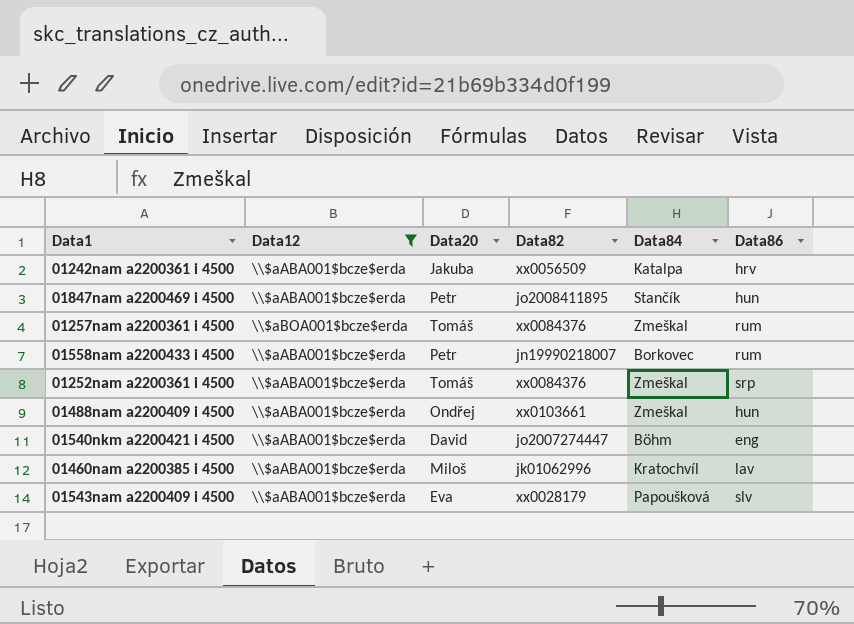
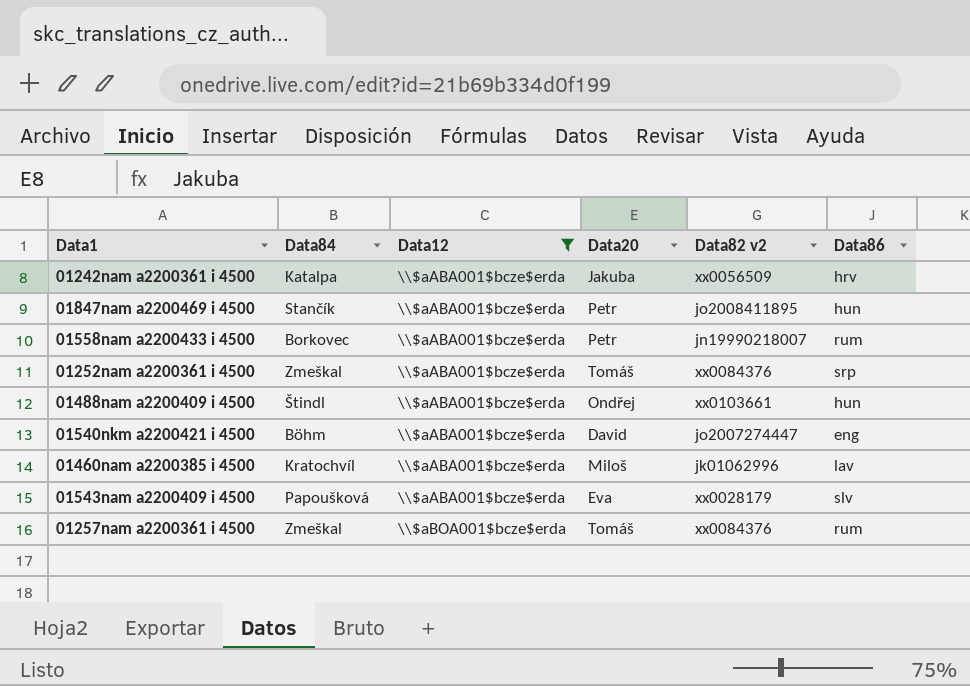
row order: none -> Data12 ascending
column Data84 | position: 5 -> 2
column name: Data82 -> Data82 v2
01488nam a2200409 i 4500 | Data84: Zmeškal -> Štindl

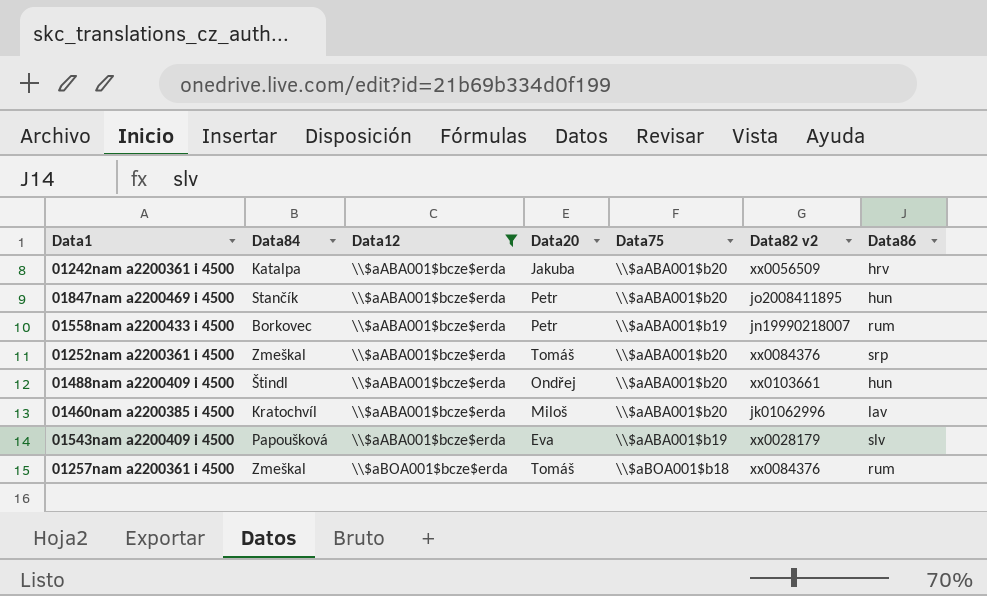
column Data75 | position: none -> 5
row 01540nkm a2200421 i 4500: Böhm | \\$aABA001$bcze$erda | David | jo2007274447 | eng -> none

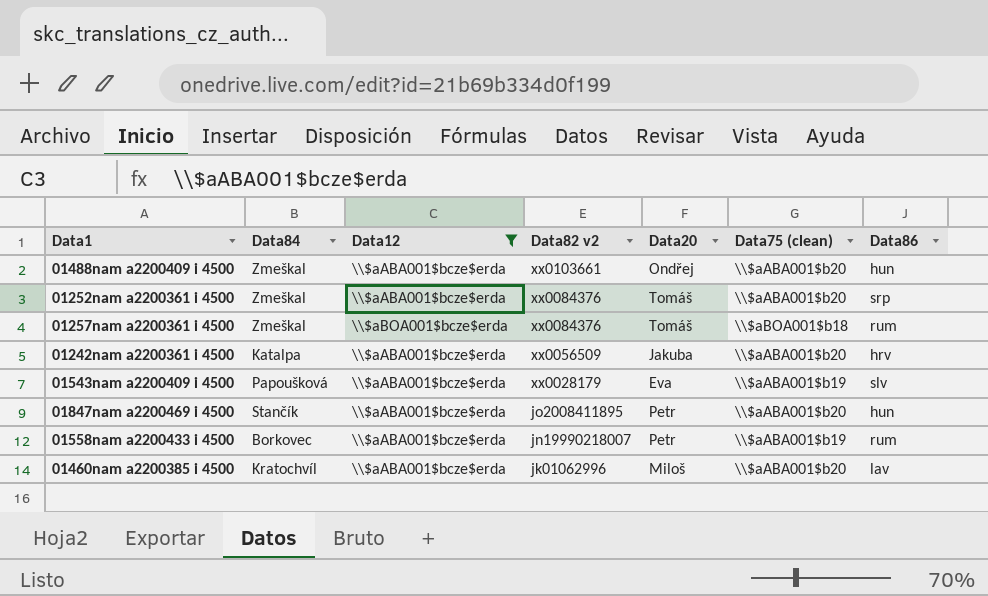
row order: Data12 ascending -> Data82 v2 descending
column Data82 v2 | position: 6 -> 4
column name: Data75 -> Data75 (clean)
01488nam a2200409 i 4500 | Data84: Štindl -> Zmeškal

